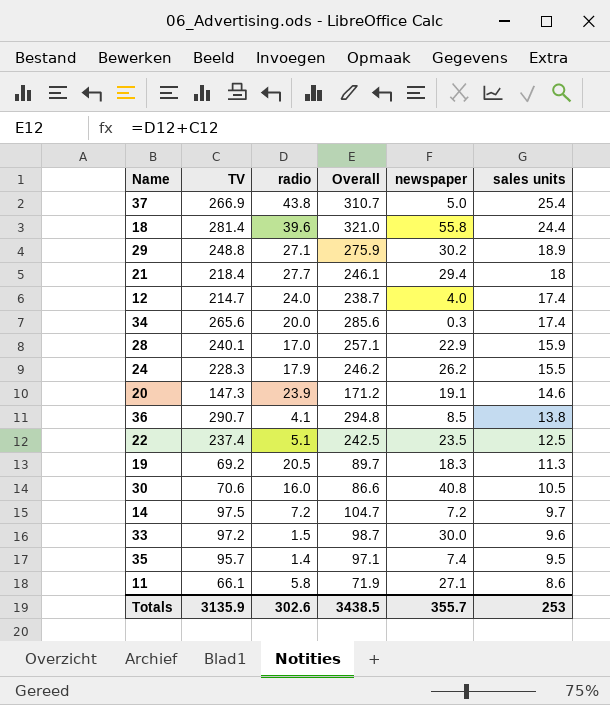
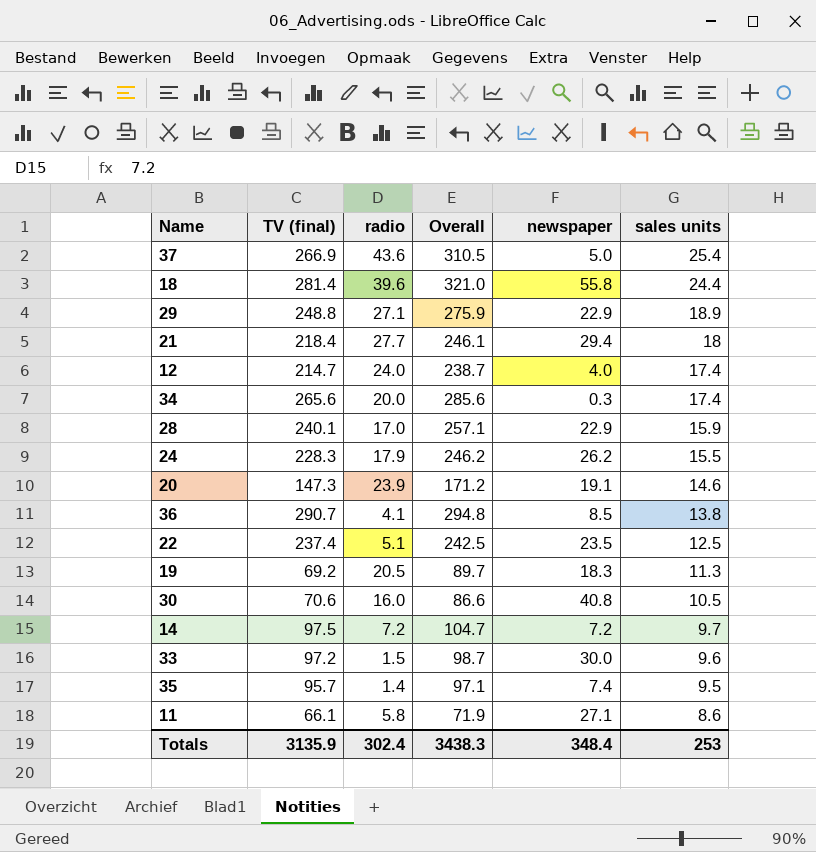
column name: TV -> TV (final)
37 | radio: 43.8 -> 43.6
37 | Overall: 310.7 -> 310.5
29 | newspaper: 30.2 -> 22.9
Totals | radio: 302.6 -> 302.4
Totals | Overall: 3438.5 -> 3438.3
Totals | newspaper: 355.7 -> 348.4

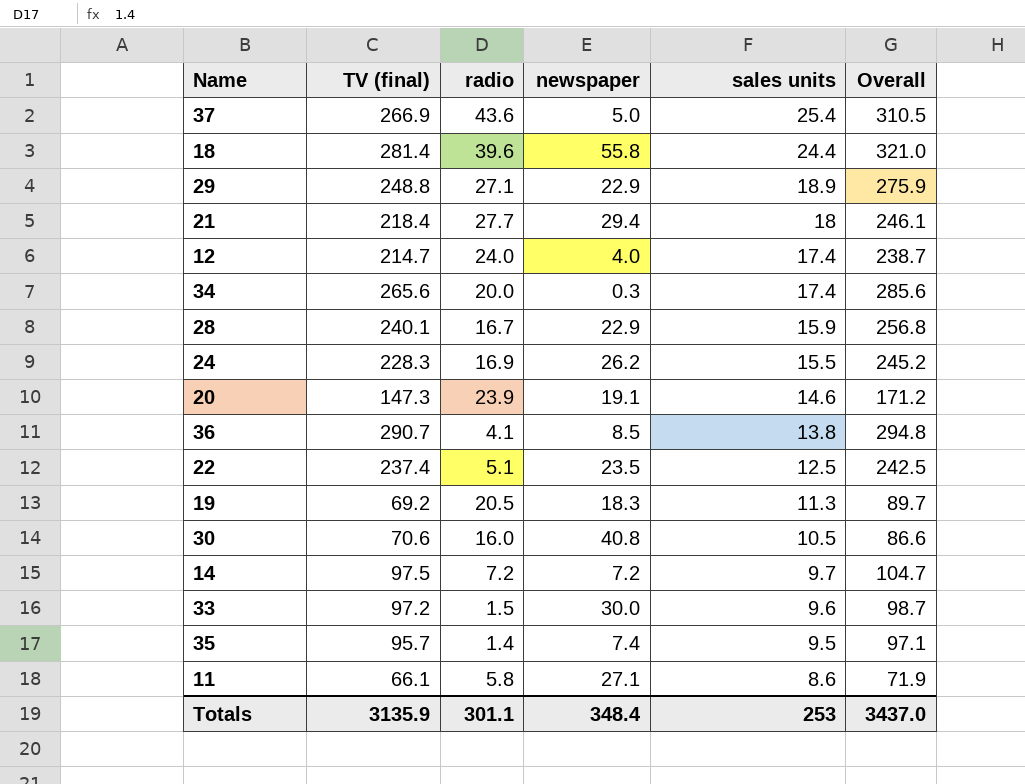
column Overall | position: 4 -> 6
28 | radio: 17.0 -> 16.7
28 | Overall: 257.1 -> 256.8
24 | radio: 17.9 -> 16.9
24 | Overall: 246.2 -> 245.2
Totals | radio: 302.4 -> 301.1
Totals | Overall: 3438.3 -> 3437.0

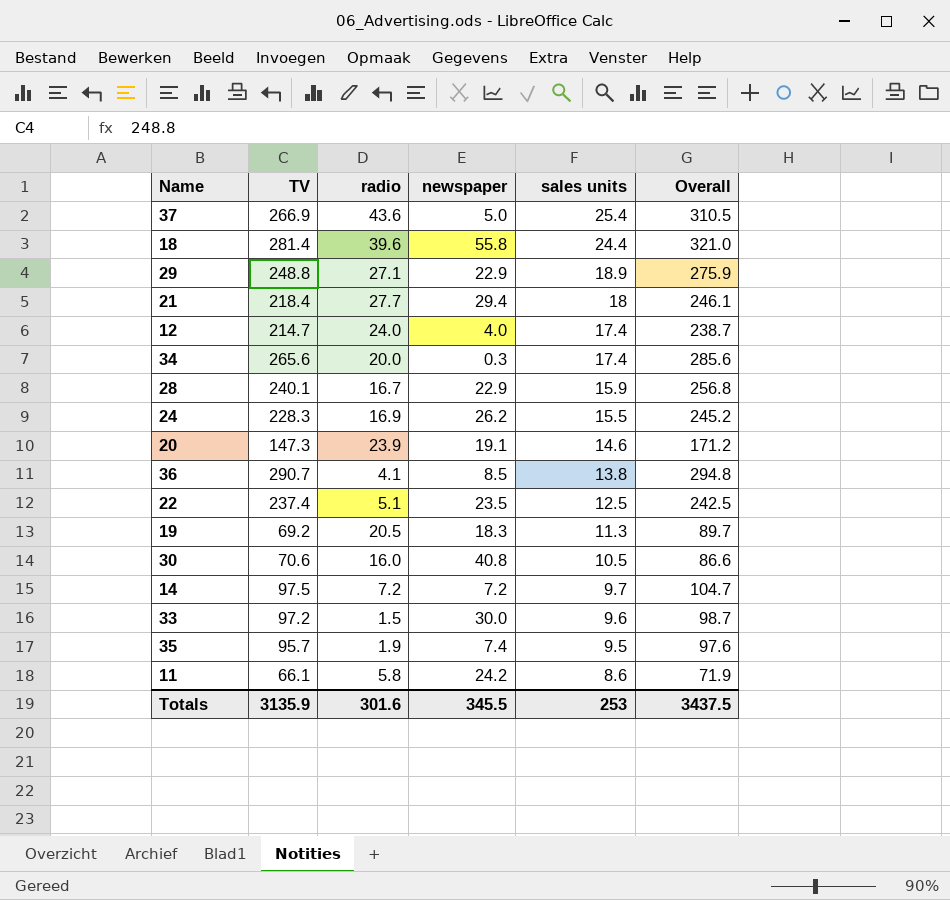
column name: TV (final) -> TV
35 | radio: 1.4 -> 1.9
35 | Overall: 97.1 -> 97.6
11 | newspaper: 27.1 -> 24.2
Totals | radio: 301.1 -> 301.6
Totals | newspaper: 348.4 -> 345.5
Totals | Overall: 3437.0 -> 3437.5

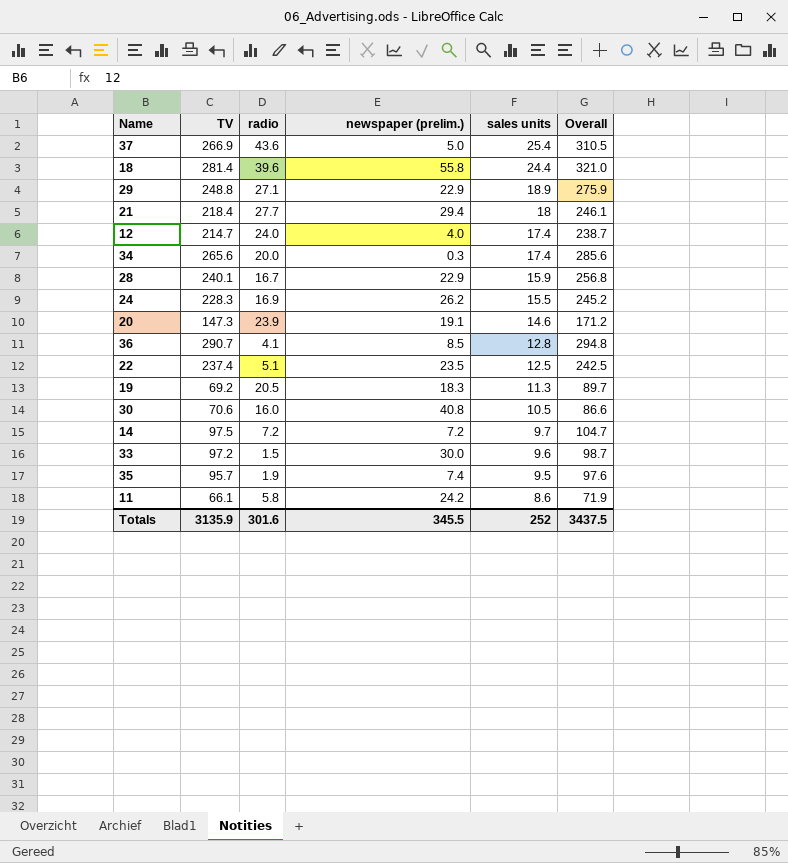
column name: newspaper -> newspaper (prelim.)
36 | sales units: 13.8 -> 12.8
Totals | sales units: 253 -> 252

